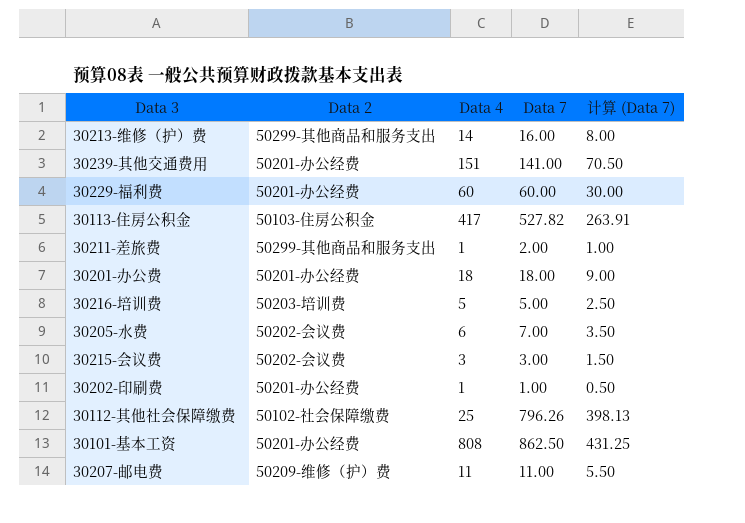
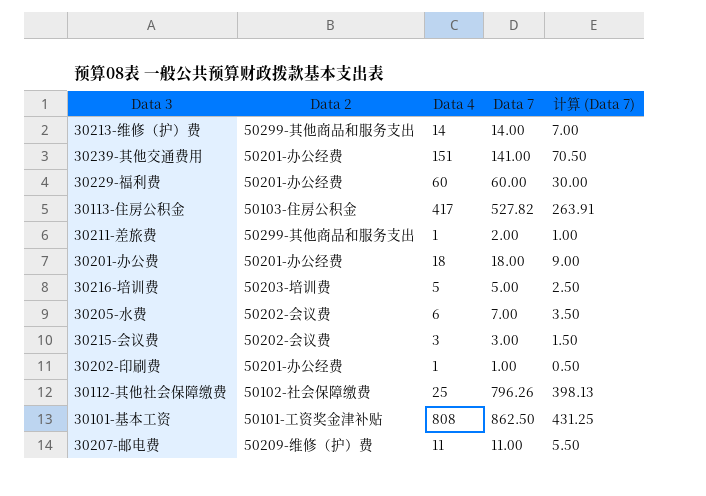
30213-维修（护）费 | Data 7: 16.00 -> 14.00
30213-维修（护）费 | 计算 (Data 7): 8.00 -> 7.00
30101-基本工资 | Data 2: 50201-办公经费 -> 50101-工资奖金津补贴

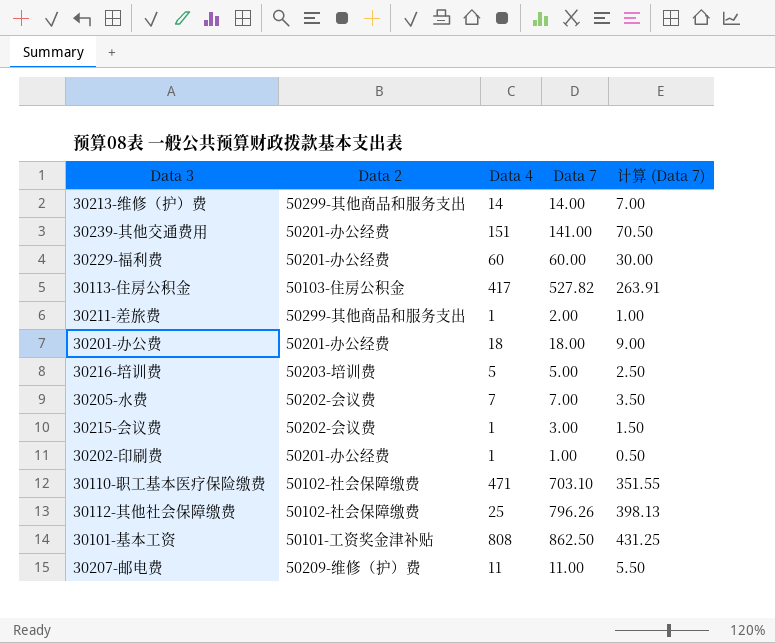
30205-水费 | Data 4: 6 -> 7
30215-会议费 | Data 4: 3 -> 1
row 30110-职工基本医疗保险缴费: none -> 50102-社会保障缴费 | 471 | 703.10 | 351.55

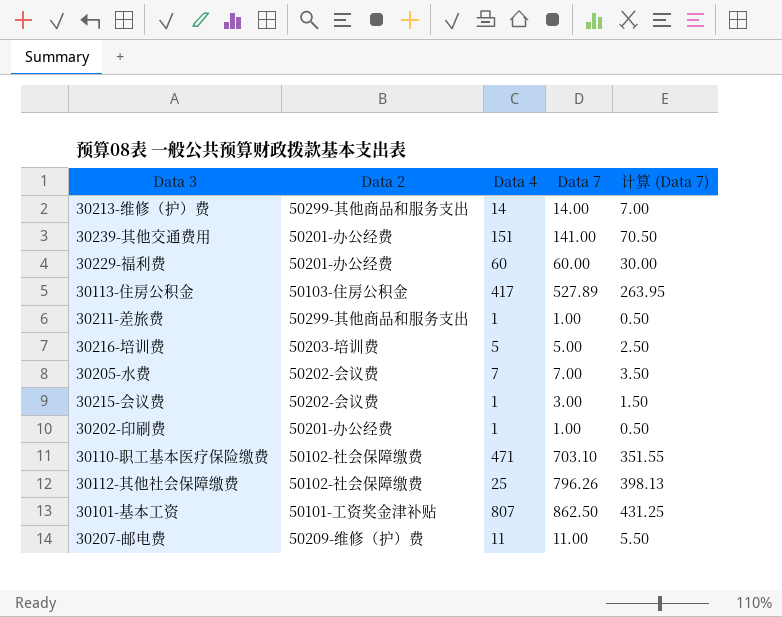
row 30201-办公费: 50201-办公经费 | 18 | 18.00 | 9.00 -> none
30113-住房公积金 | Data 7: 527.82 -> 527.89
30113-住房公积金 | 计算 (Data 7): 263.91 -> 263.95
30211-差旅费 | Data 7: 2.00 -> 1.00
30211-差旅费 | 计算 (Data 7): 1.00 -> 0.50
30101-基本工资 | Data 4: 808 -> 807

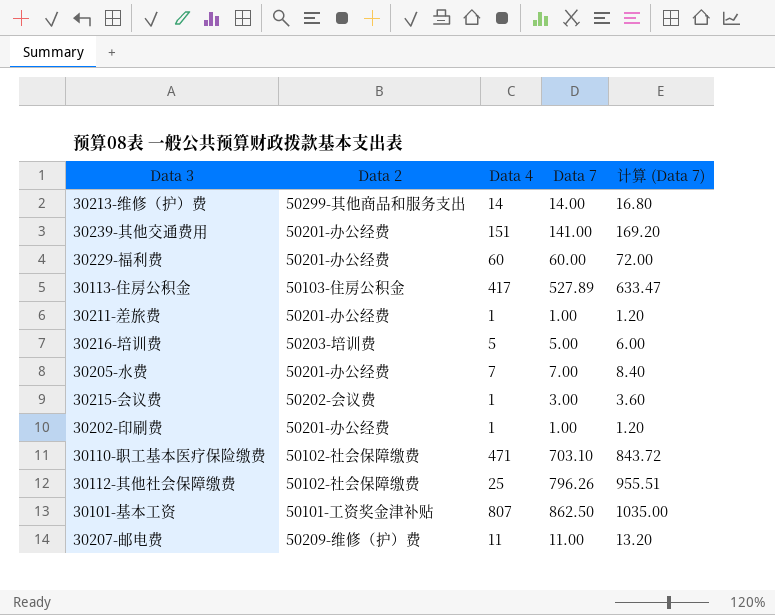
column 计算 (Data 7) | formula: [Data 7] * 0.5 -> [Data 7] * 1.2
30211-差旅费 | Data 2: 50299-其他商品和服务支出 -> 50201-办公经费
30205-水费 | Data 2: 50202-会议费 -> 50201-办公经费

